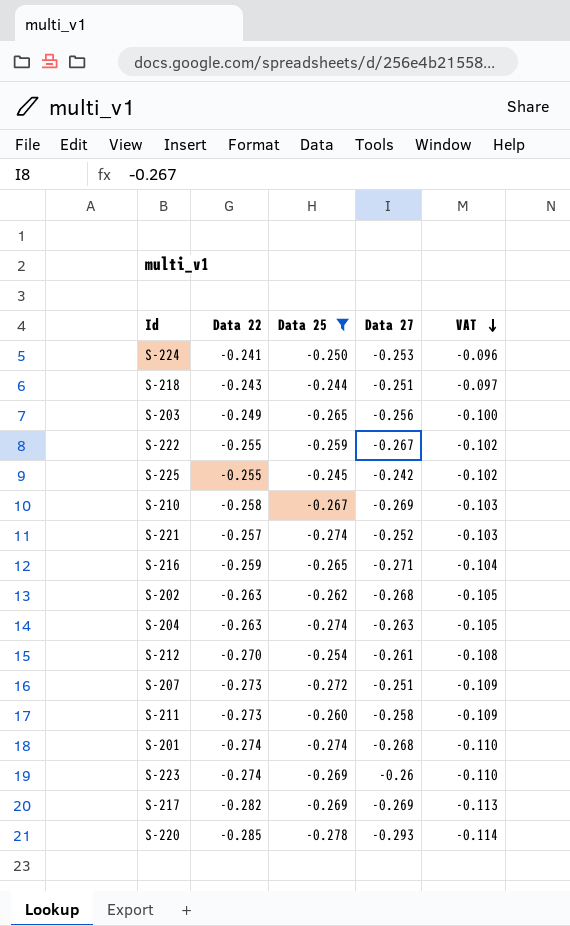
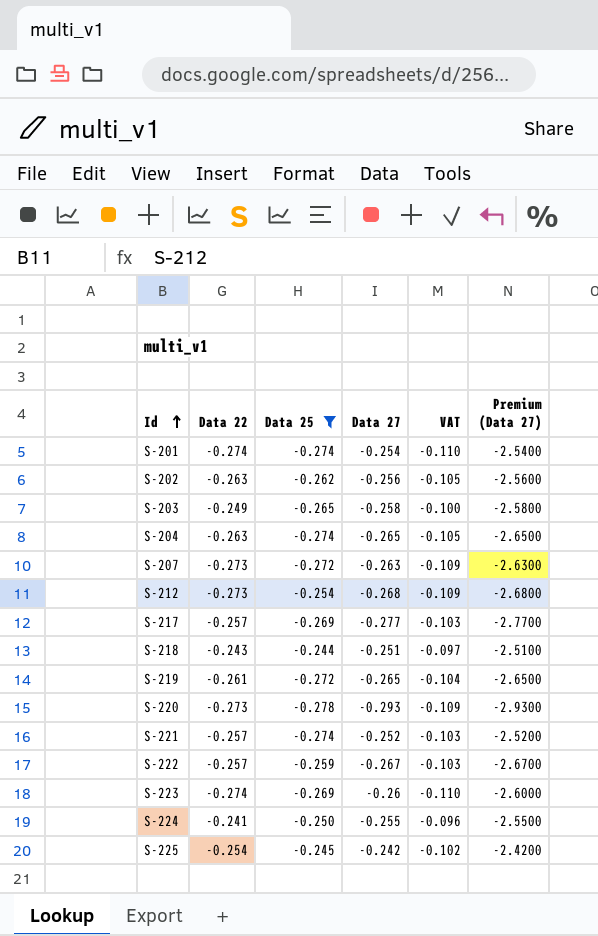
row order: VAT descending -> Id ascending
column Premium (Data 27) | formula: none -> [Data 27] * 10
row S-210: -0.258 | -0.267 | -0.269 | -0.103 -> none
row S-216: -0.259 | -0.265 | -0.271 | -0.104 -> none
row S-211: -0.273 | -0.260 | -0.258 | -0.109 -> none
S-201 | Data 27: -0.268 -> -0.254
S-202 | Data 27: -0.268 -> -0.256
S-203 | Data 27: -0.256 -> -0.258
S-204 | Data 27: -0.263 -> -0.265
S-207 | Data 27: -0.251 -> -0.263
S-212 | Data 22: -0.270 -> -0.273
S-212 | Data 27: -0.261 -> -0.268
S-212 | VAT: -0.108 -> -0.109
S-217 | Data 22: -0.282 -> -0.257
S-217 | Data 27: -0.269 -> -0.277
S-217 | VAT: -0.113 -> -0.103
row S-219: none -> -0.261 | -0.272 | -0.265 | -0.104 | -2.6500
S-220 | Data 22: -0.285 -> -0.273
S-220 | VAT: -0.114 -> -0.109
S-222 | Data 22: -0.255 -> -0.257
S-222 | VAT: -0.102 -> -0.103
S-224 | Data 27: -0.253 -> -0.255
S-225 | Data 22: -0.255 -> -0.254

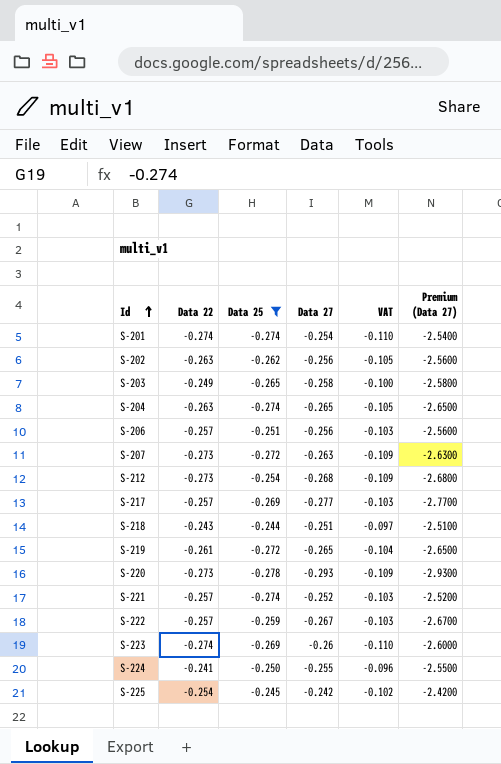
row S-206: none -> -0.257 | -0.251 | -0.256 | -0.103 | -2.5600

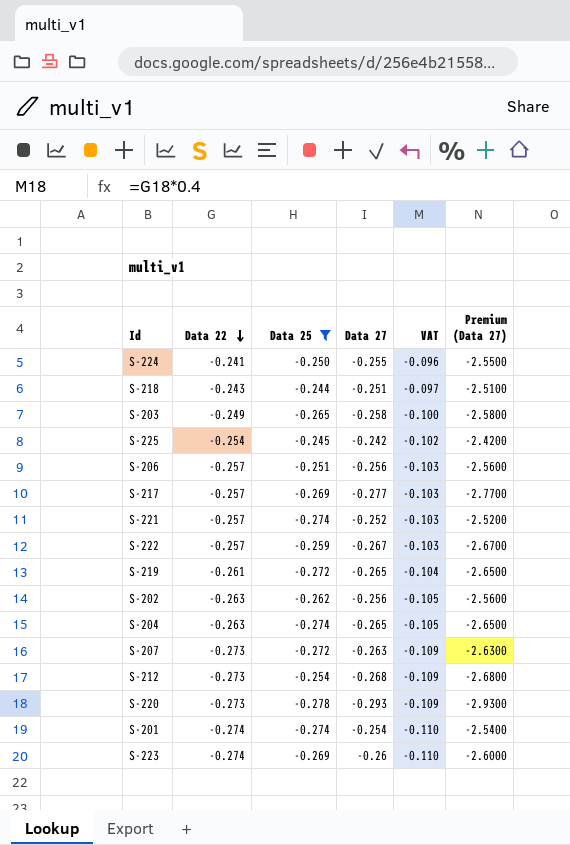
row order: Id ascending -> Data 22 descending

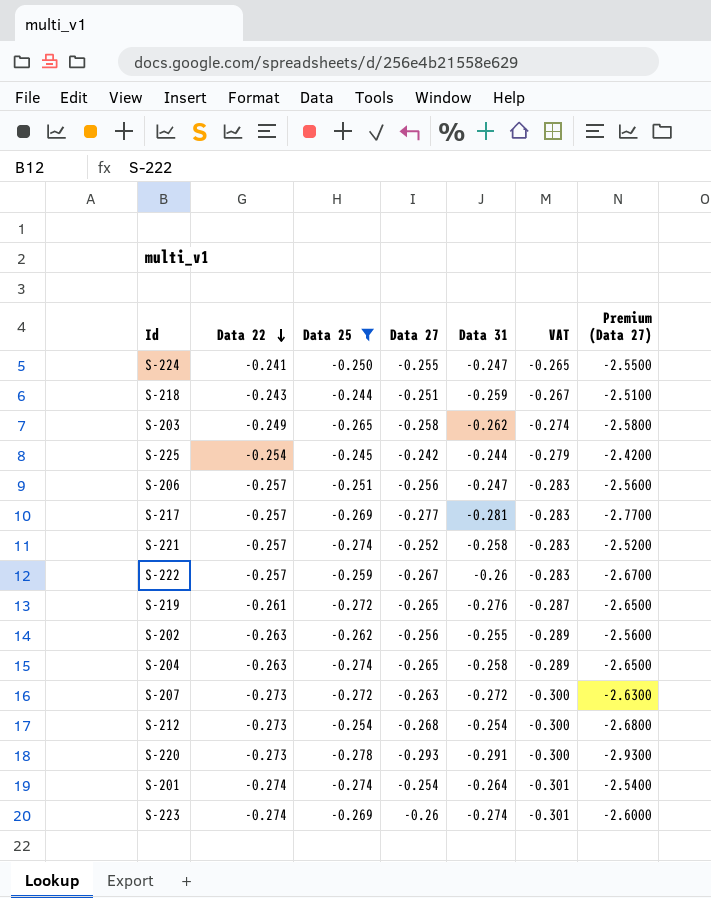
column Data 31 | position: none -> 5
column VAT | formula: [Data 22] * 0.4 -> [Data 22] * 1.1

